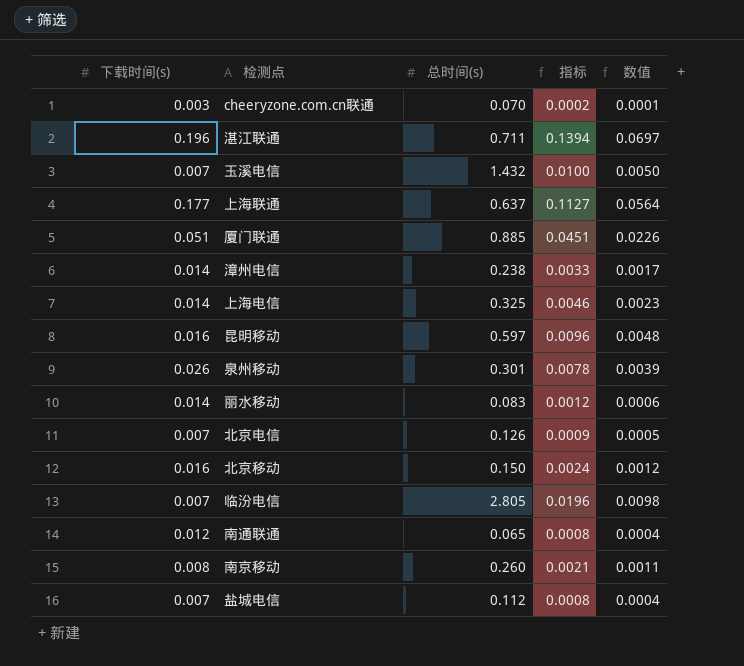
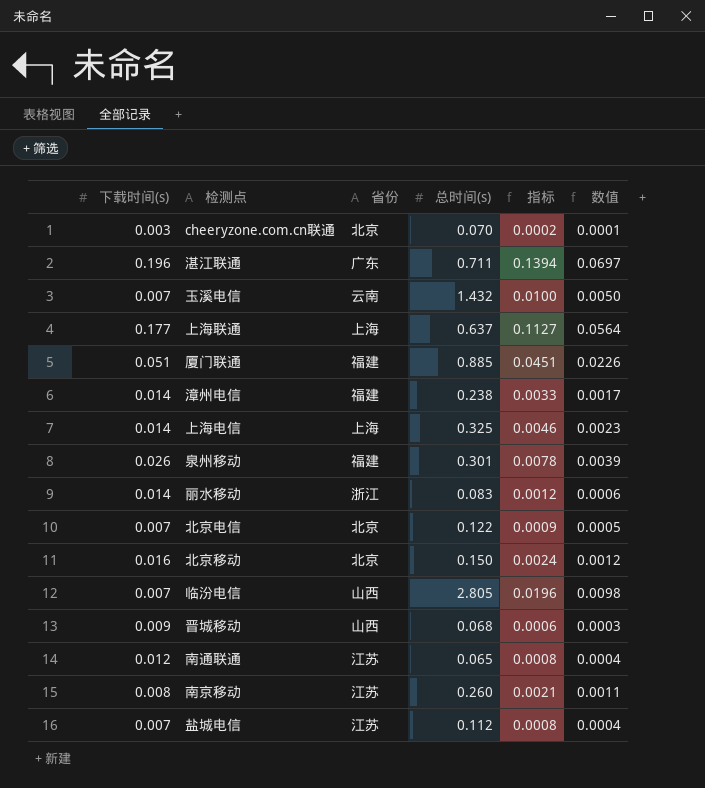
column 省份 | position: none -> 3
row 昆明移动: 0.016 | 0.597 | 0.0096 | 0.0048 -> none
北京电信 | 总时间(s): 0.126 -> 0.122
row 晋城移动: none -> 0.009 | 山西 | 0.068 | 0.0006 | 0.0003

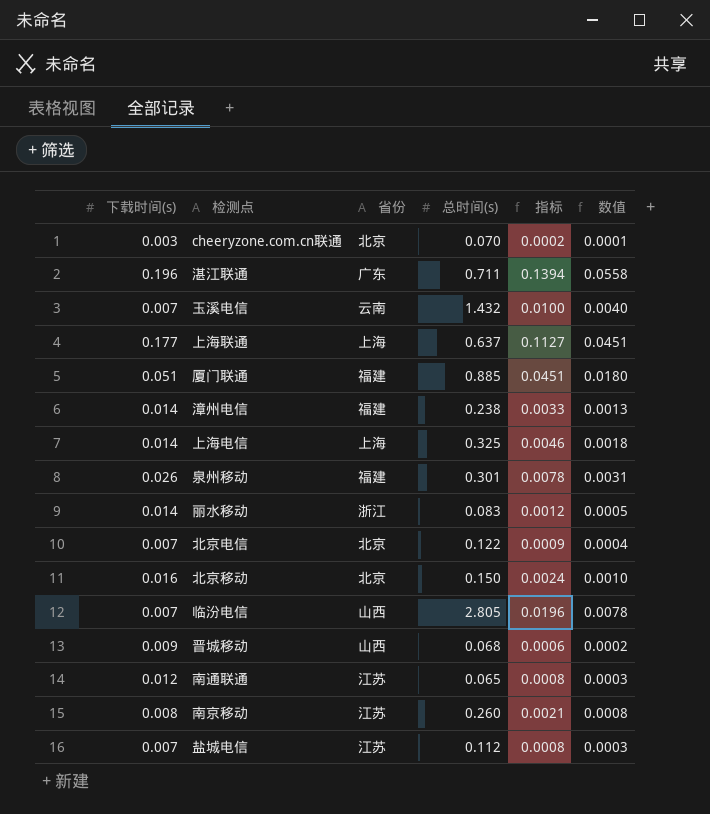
column 数值 | formula: [指标] * 0.5 -> [指标] * 0.4

